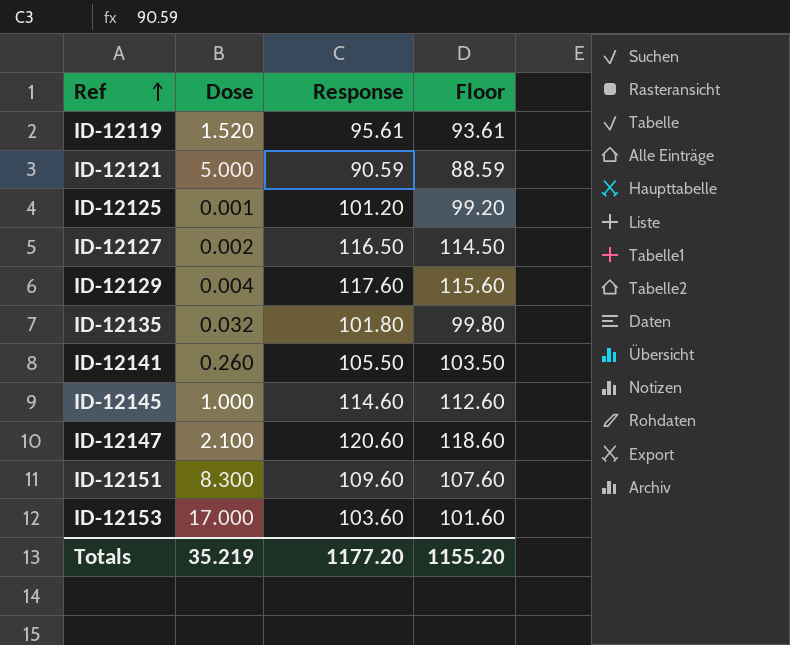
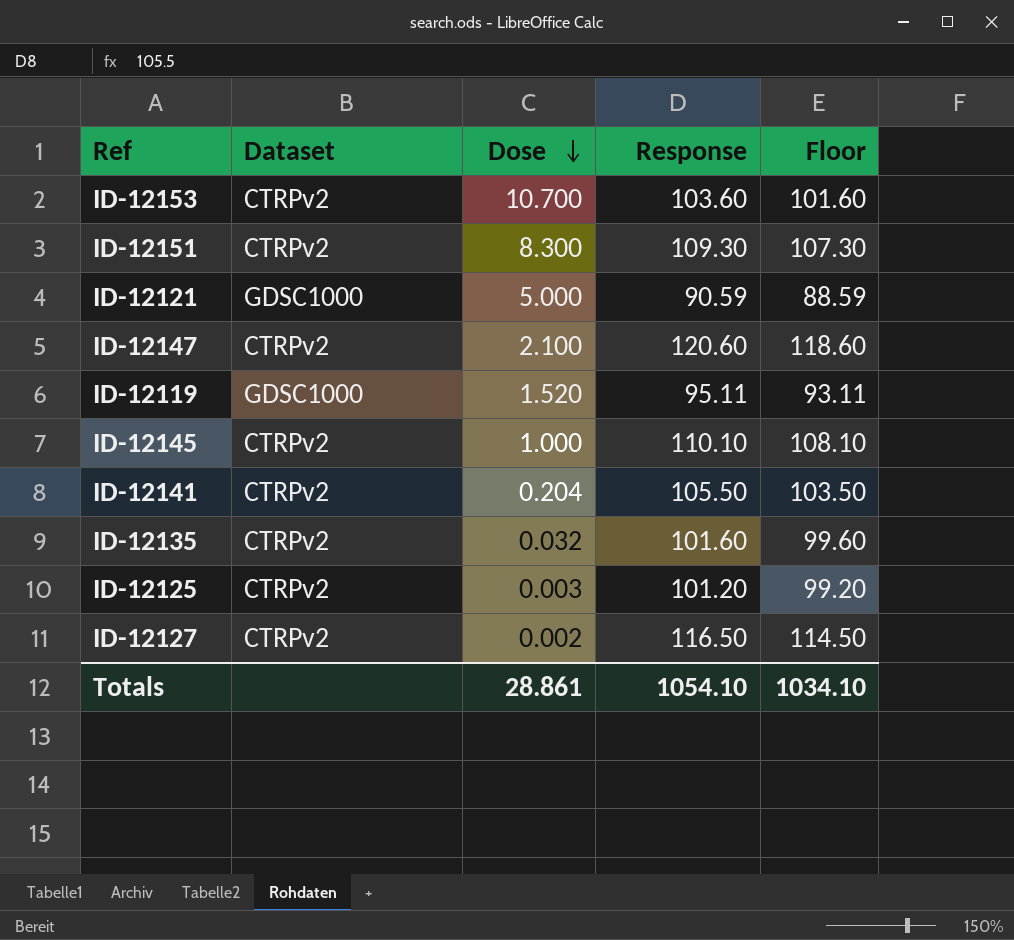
row order: Ref ascending -> Dose descending
column Dataset | position: none -> 2
row ID-12129: 0.004 | 117.60 | 115.60 -> none
ID-12153 | Dose: 17.000 -> 10.700
ID-12151 | Response: 109.60 -> 109.30
ID-12151 | Floor: 107.60 -> 107.30
ID-12119 | Response: 95.61 -> 95.11
ID-12119 | Floor: 93.61 -> 93.11
ID-12145 | Response: 114.60 -> 110.10
ID-12145 | Floor: 112.60 -> 108.10
ID-12141 | Dose: 0.260 -> 0.204
ID-12135 | Response: 101.80 -> 101.60
ID-12135 | Floor: 99.80 -> 99.60
ID-12125 | Dose: 0.001 -> 0.003
Totals | Dose: 35.219 -> 28.861
Totals | Response: 1177.20 -> 1054.10
Totals | Floor: 1155.20 -> 1034.10

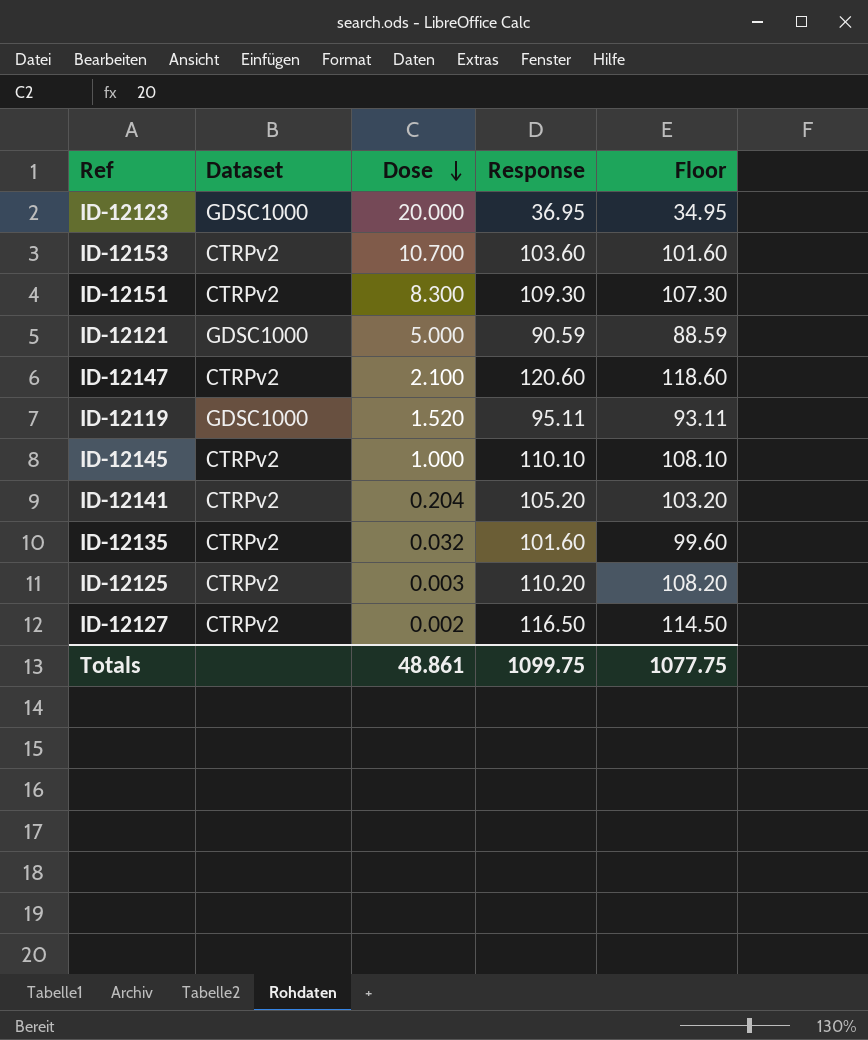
row ID-12123: none -> GDSC1000 | 20.000 | 36.95 | 34.95
ID-12141 | Response: 105.50 -> 105.20
ID-12141 | Floor: 103.50 -> 103.20
ID-12125 | Response: 101.20 -> 110.20
ID-12125 | Floor: 99.20 -> 108.20
Totals | Dose: 28.861 -> 48.861
Totals | Response: 1054.10 -> 1099.75
Totals | Floor: 1034.10 -> 1077.75

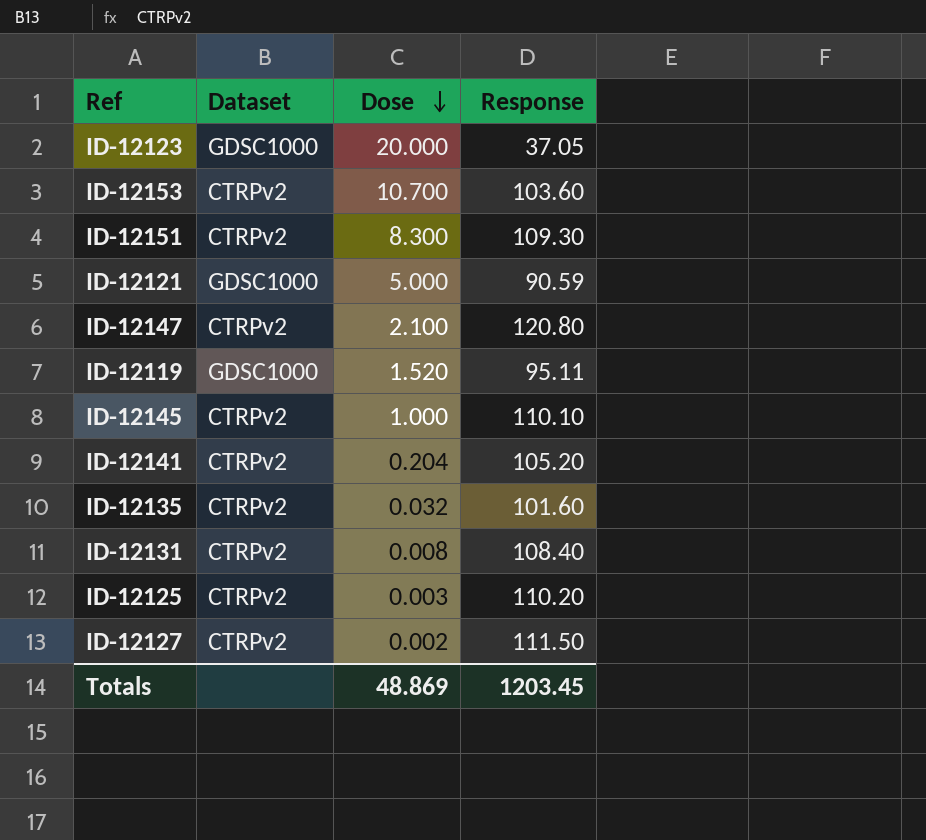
column Floor | formula: [Response] - 2 -> none
ID-12123 | Response: 36.95 -> 37.05
ID-12147 | Response: 120.60 -> 120.80
row ID-12131: none -> CTRPv2 | 0.008 | 108.40
ID-12127 | Response: 116.50 -> 111.50
Totals | Dose: 48.861 -> 48.869
Totals | Response: 1099.75 -> 1203.45

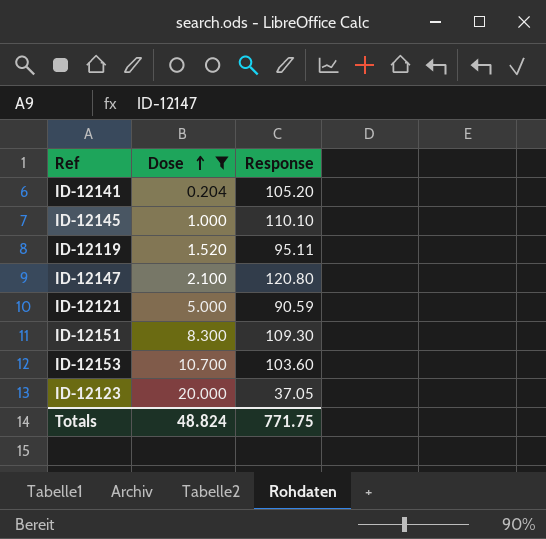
filter: none -> Dose >= 0.204
row order: Dose descending -> Dose ascending
column Dataset | position: 2 -> none
Totals | Dose: 48.869 -> 48.824
Totals | Response: 1203.45 -> 771.75

